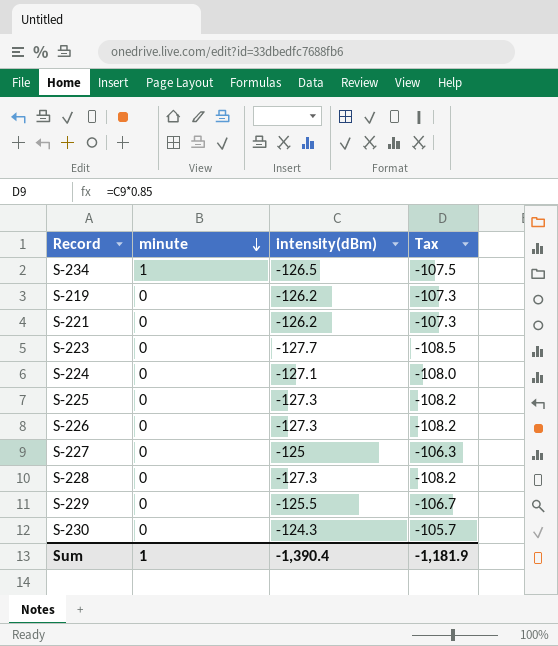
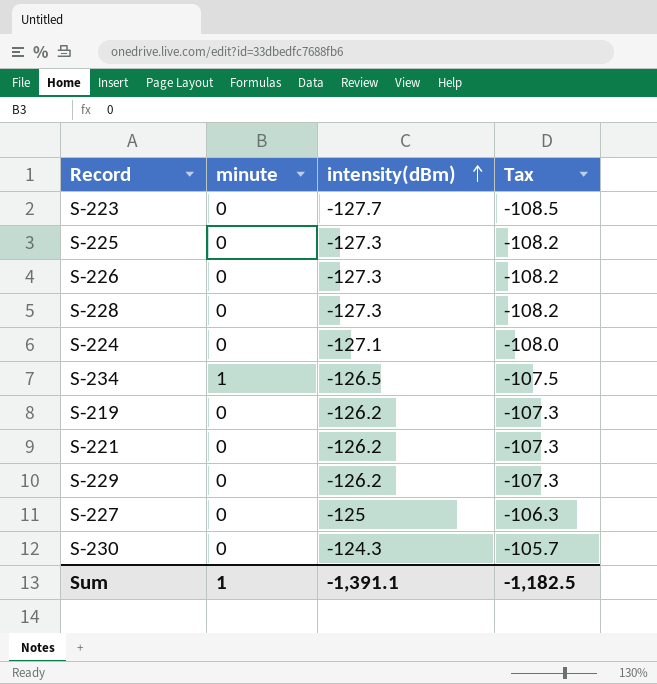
row order: minute descending -> intensity(dBm) ascending
S-229 | intensity(dBm): -125.5 -> -126.2
S-229 | Tax: -106.7 -> -107.3
Sum | intensity(dBm): -1,390.4 -> -1,391.1
Sum | Tax: -1,181.9 -> -1,182.5

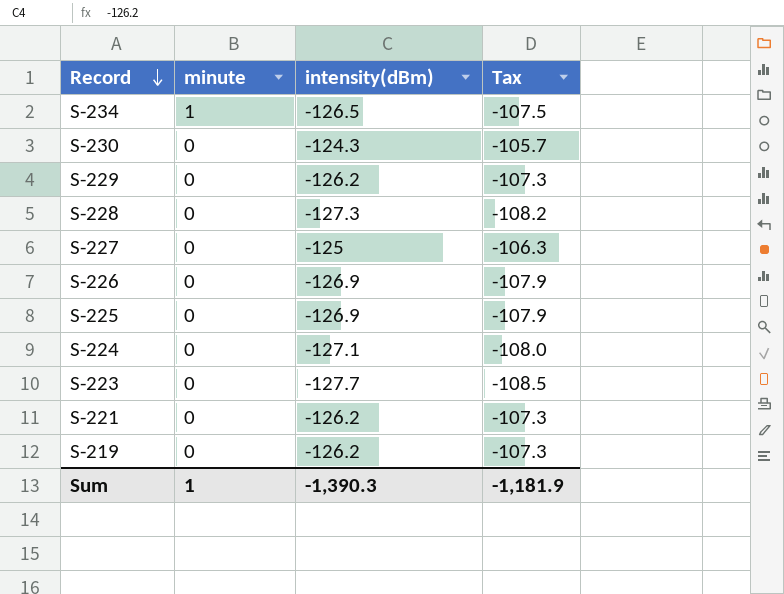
row order: intensity(dBm) ascending -> Record descending
S-226 | intensity(dBm): -127.3 -> -126.9
S-226 | Tax: -108.2 -> -107.9
S-225 | intensity(dBm): -127.3 -> -126.9
S-225 | Tax: -108.2 -> -107.9
Sum | intensity(dBm): -1,391.1 -> -1,390.3
Sum | Tax: -1,182.5 -> -1,181.9

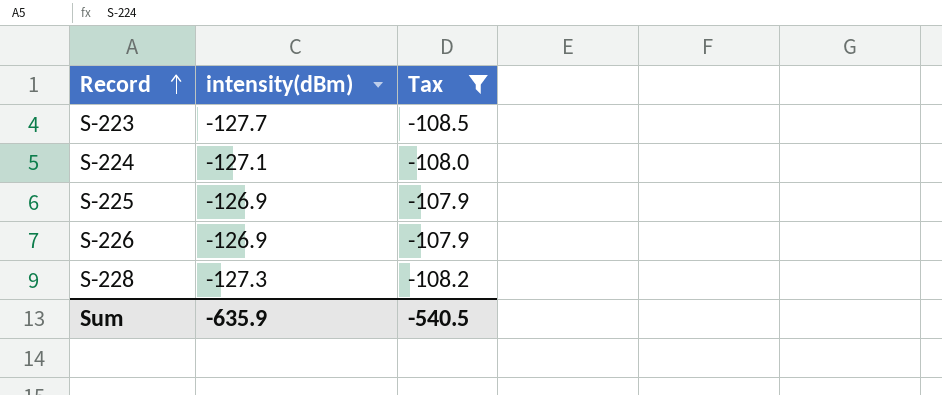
filter: none -> Tax <= -107.9
row order: Record descending -> Record ascending
column minute | position: 2 -> none
Sum | intensity(dBm): -1,390.3 -> -635.9
Sum | Tax: -1,181.9 -> -540.5

